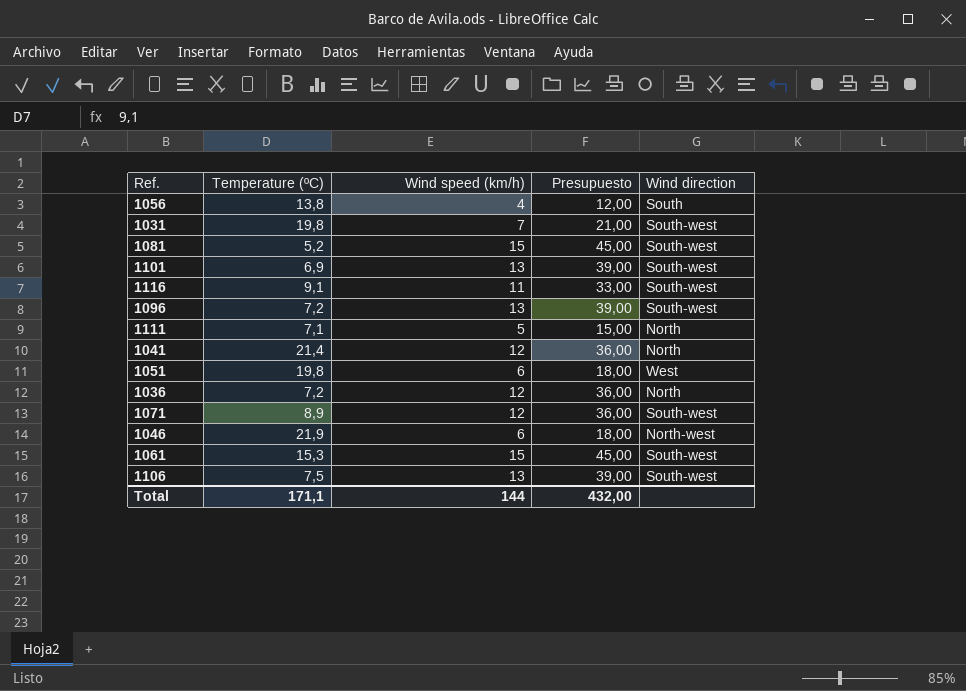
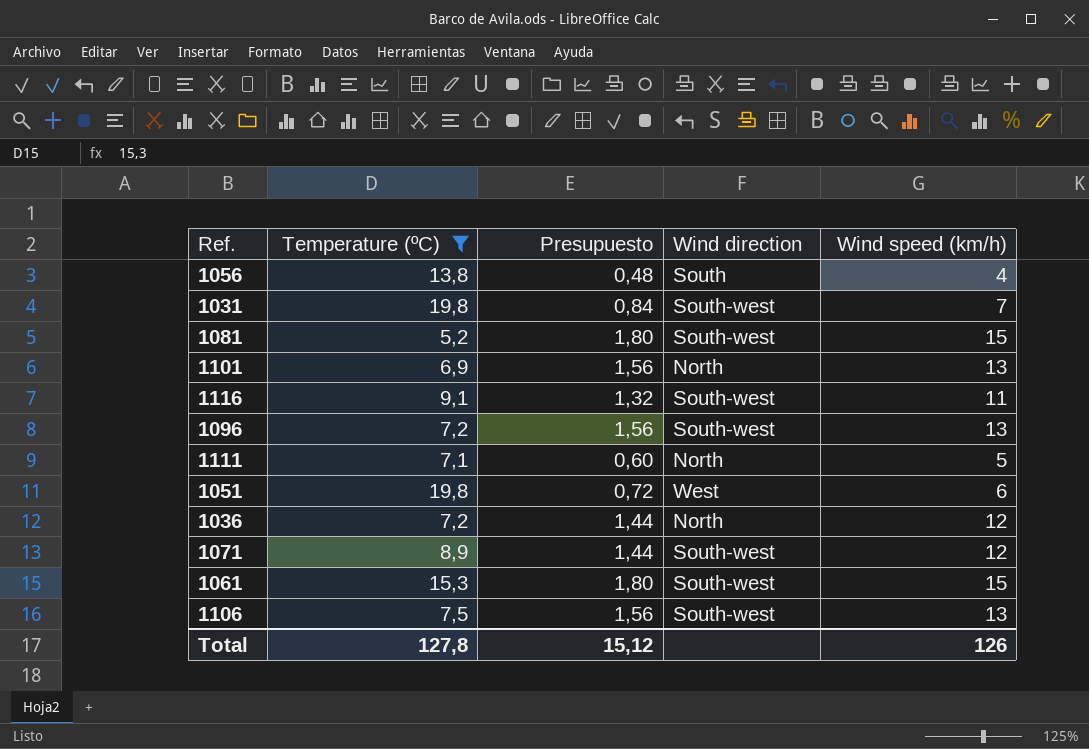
filter: none -> Temperature (ºC) <= 19,8
column Presupuesto | formula: [Wind speed (km/h)] * 3 -> [Wind speed (km/h)] * 0,12
column Wind speed (km/h) | position: 3 -> 5
1101 | Wind direction: South-west -> North
Total | Temperature (ºC): 171,1 -> 127,8
Total | Presupuesto: 432,00 -> 15,12
Total | Wind speed (km/h): 144 -> 126

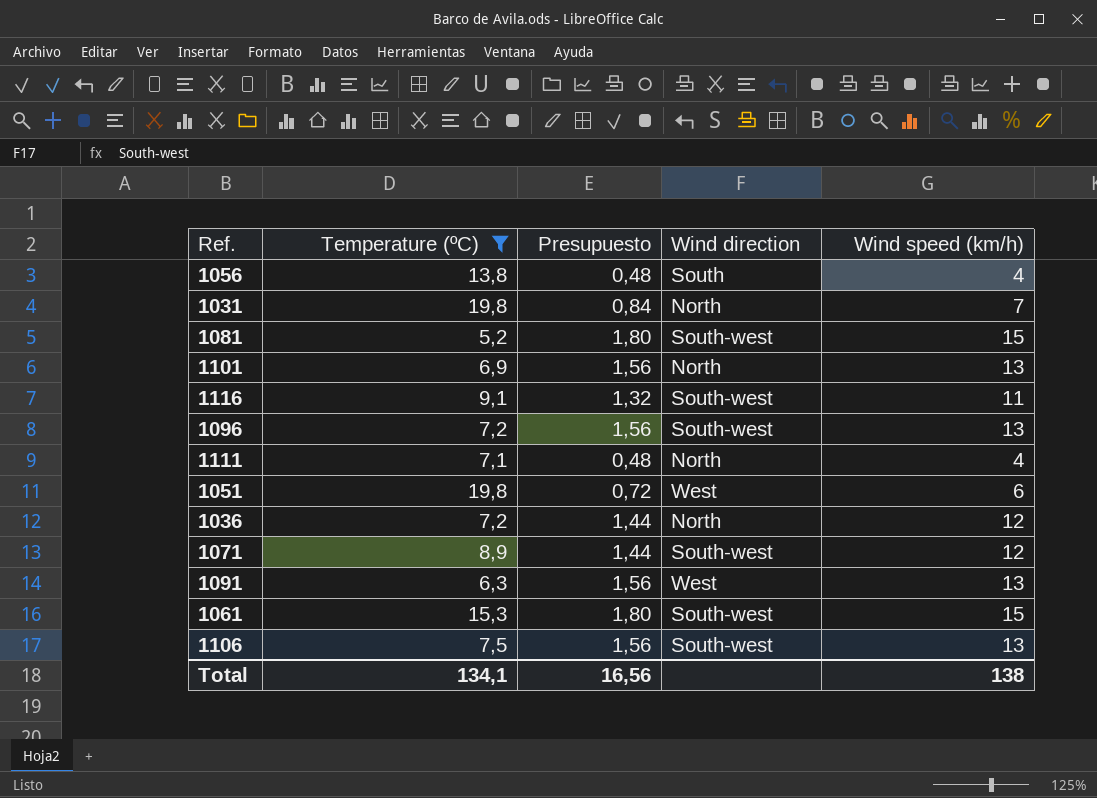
1031 | Wind direction: South-west -> North
1111 | Presupuesto: 0,60 -> 0,48
1111 | Wind speed (km/h): 5 -> 4
row 1091: none -> 6,3 | 1,56 | West | 13
Total | Temperature (ºC): 127,8 -> 134,1
Total | Presupuesto: 15,12 -> 16,56
Total | Wind speed (km/h): 126 -> 138

